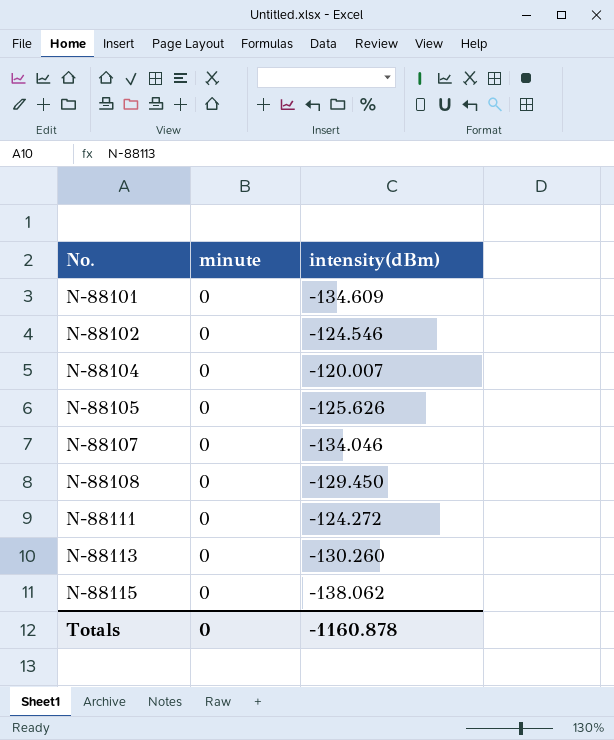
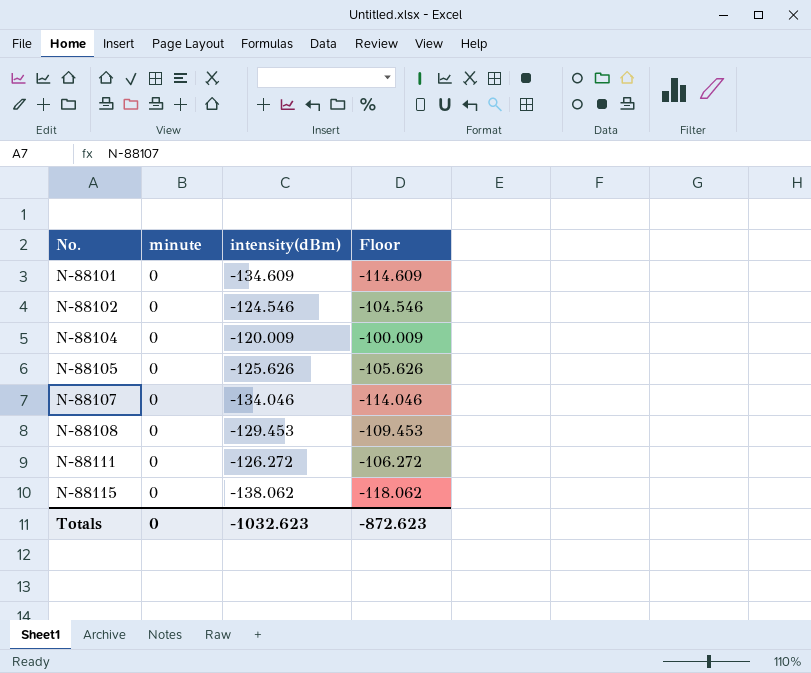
column Floor | formula: none -> [intensity(dBm)] + 20
row N-88113: 0 | -130.260 -> none
N-88104 | intensity(dBm): -120.007 -> -120.009
N-88108 | intensity(dBm): -129.450 -> -129.453
N-88111 | intensity(dBm): -124.272 -> -126.272
Totals | intensity(dBm): -1160.878 -> -1032.623

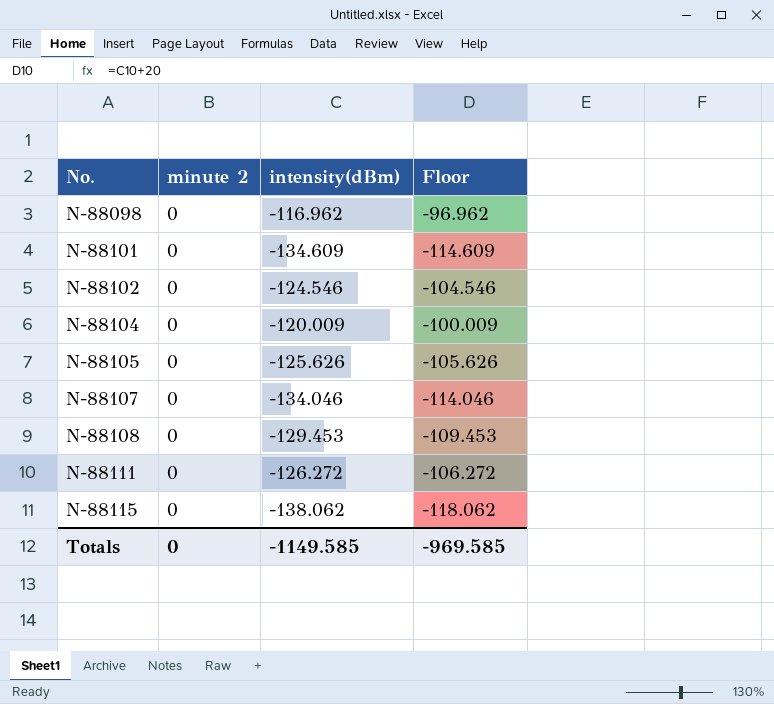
column name: minute -> minute 2
row N-88098: none -> 0 | -116.962 | -96.962
Totals | intensity(dBm): -1032.623 -> -1149.585
Totals | Floor: -872.623 -> -969.585

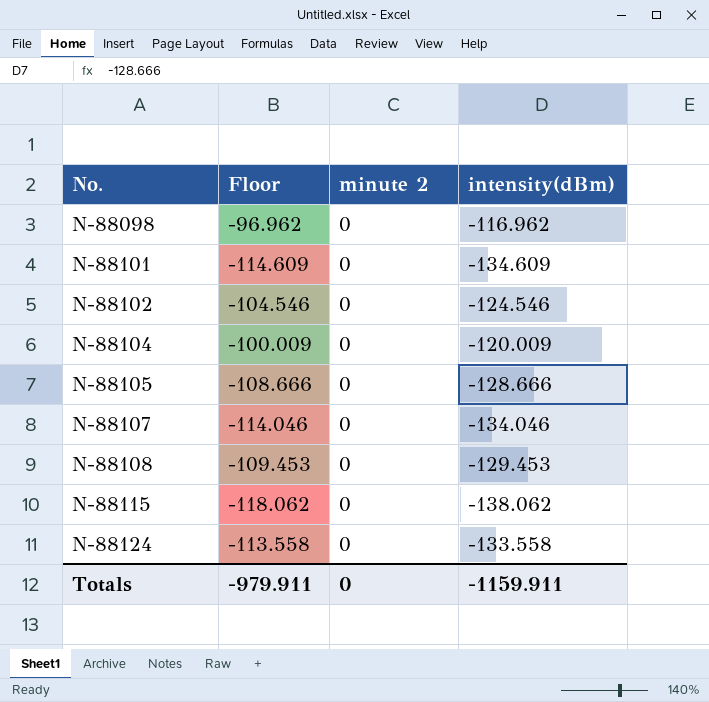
column Floor | position: 4 -> 2
row N-88111: 0 | -126.272 | -106.272 -> none
N-88105 | Floor: -105.626 -> -108.666
N-88105 | intensity(dBm): -125.626 -> -128.666
row N-88124: none -> -113.558 | 0 | -133.558
Totals | Floor: -969.585 -> -979.911
Totals | intensity(dBm): -1149.585 -> -1159.911

